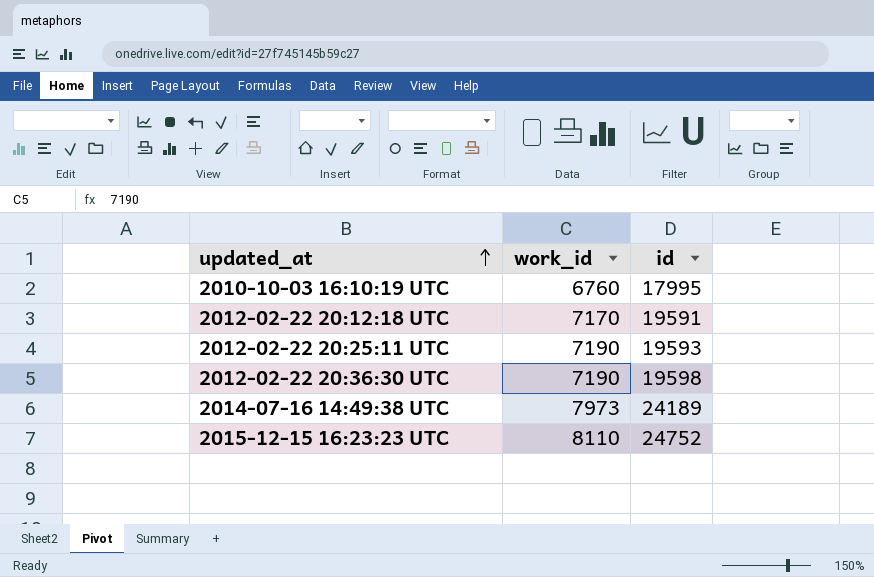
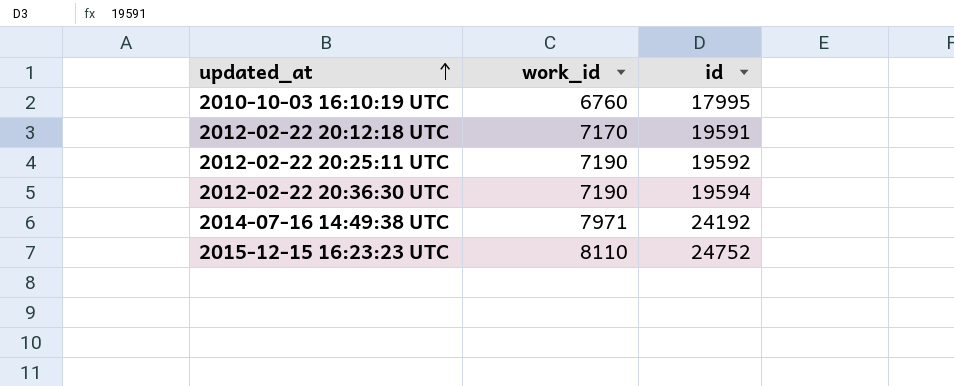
2012-02-22 20:25:11 UTC | id: 19593 -> 19592
2012-02-22 20:36:30 UTC | id: 19598 -> 19594
2014-07-16 14:49:38 UTC | work_id: 7973 -> 7971
2014-07-16 14:49:38 UTC | id: 24189 -> 24192

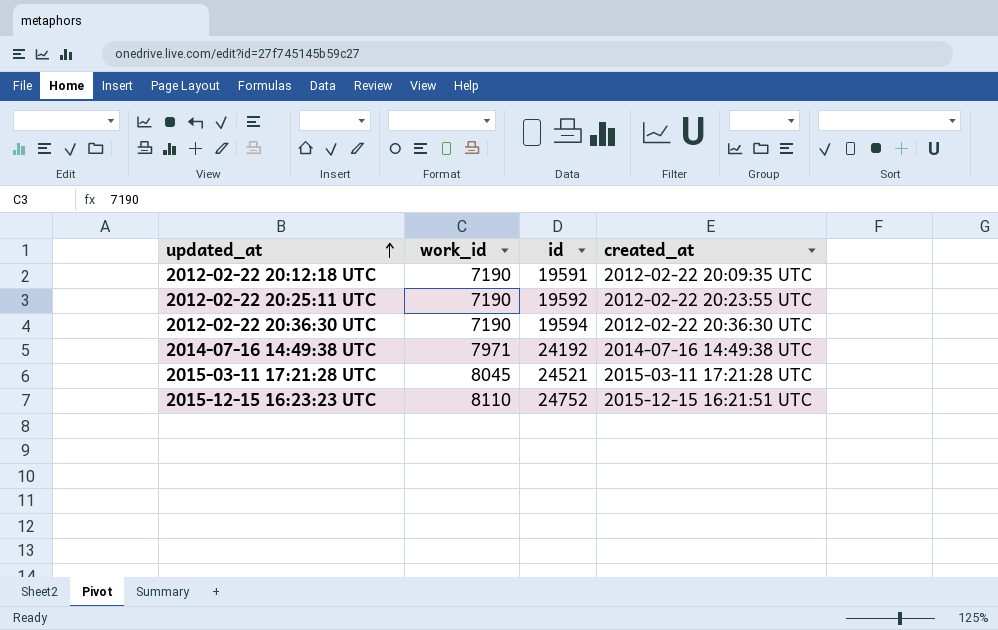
column created_at | position: none -> 4
row 2010-10-03 16:10:19 UTC: 6760 | 17995 -> none
2012-02-22 20:12:18 UTC | work_id: 7170 -> 7190
row 2015-03-11 17:21:28 UTC: none -> 8045 | 24521 | 2015-03-11 17:21:28 UTC

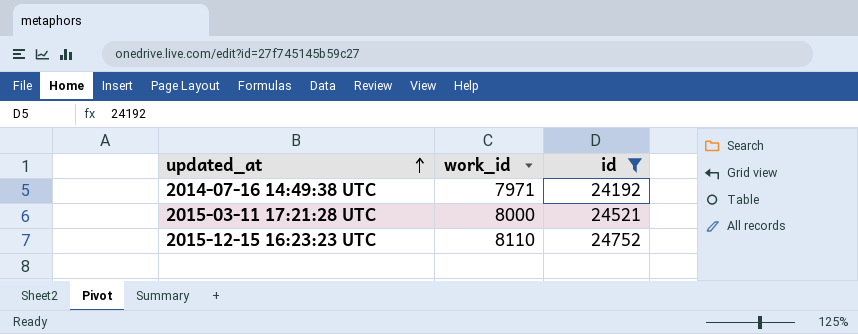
filter: none -> id >= 24192
column created_at | position: 4 -> none
2015-03-11 17:21:28 UTC | work_id: 8045 -> 8000

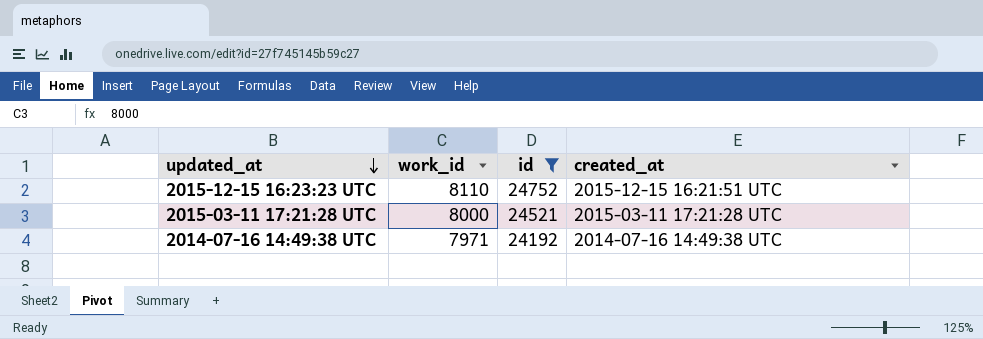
row order: updated_at ascending -> updated_at descending
column created_at | position: none -> 4

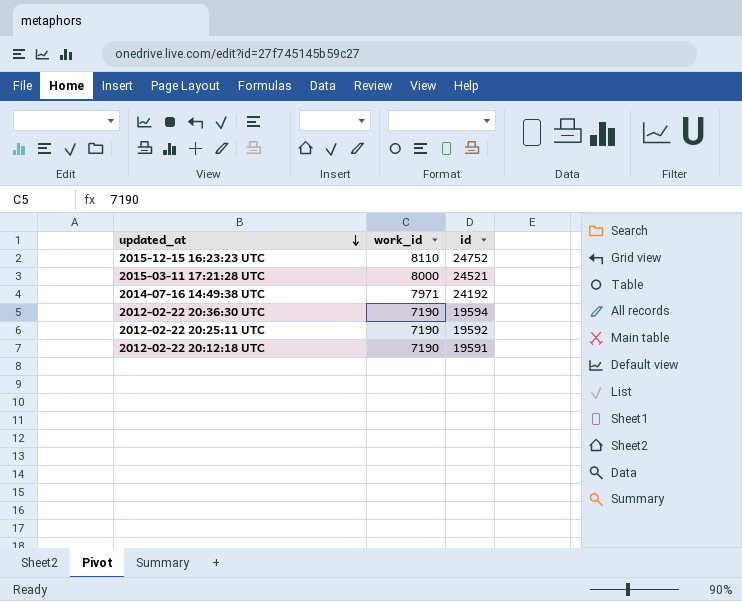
filter: id >= 24192 -> none
column created_at | position: 4 -> none

